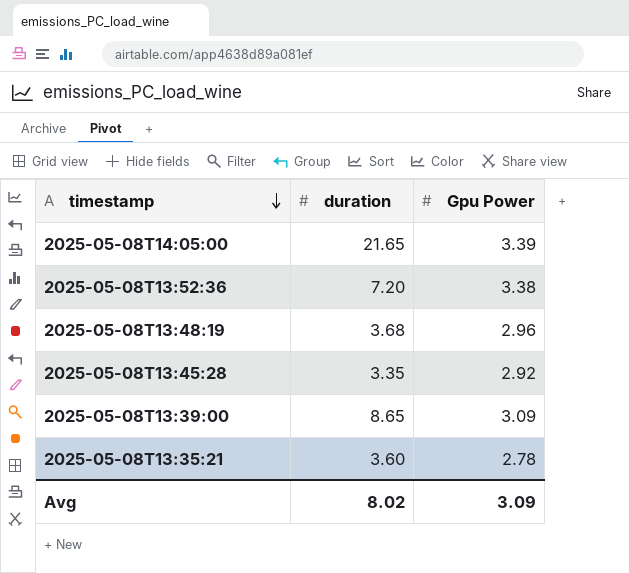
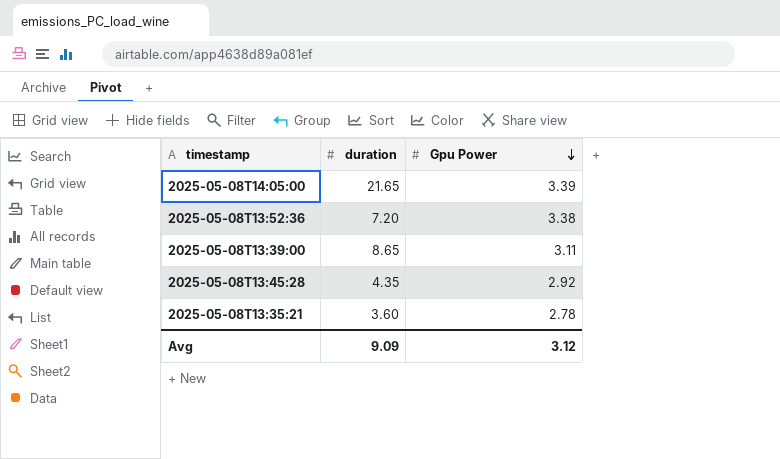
row order: timestamp descending -> Gpu Power descending
row 2025-05-08T13:48:19: 3.68 | 2.96 -> none
2025-05-08T13:39:00 | Gpu Power: 3.09 -> 3.11
2025-05-08T13:45:28 | duration: 3.35 -> 4.35
Avg | duration: 8.02 -> 9.09
Avg | Gpu Power: 3.09 -> 3.12

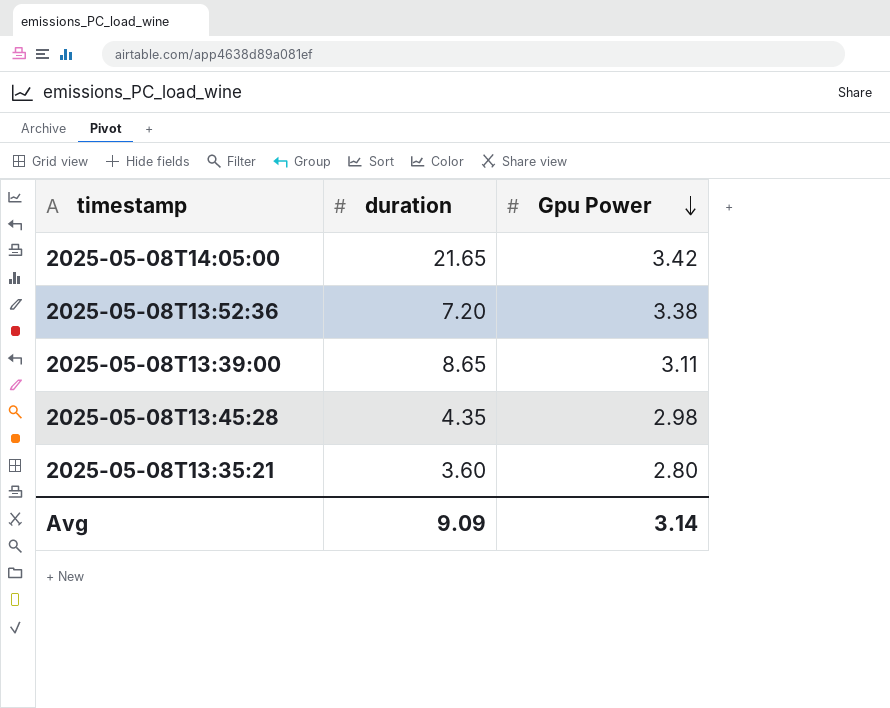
2025-05-08T14:05:00 | Gpu Power: 3.39 -> 3.42
2025-05-08T13:45:28 | Gpu Power: 2.92 -> 2.98
2025-05-08T13:35:21 | Gpu Power: 2.78 -> 2.80
Avg | Gpu Power: 3.12 -> 3.14

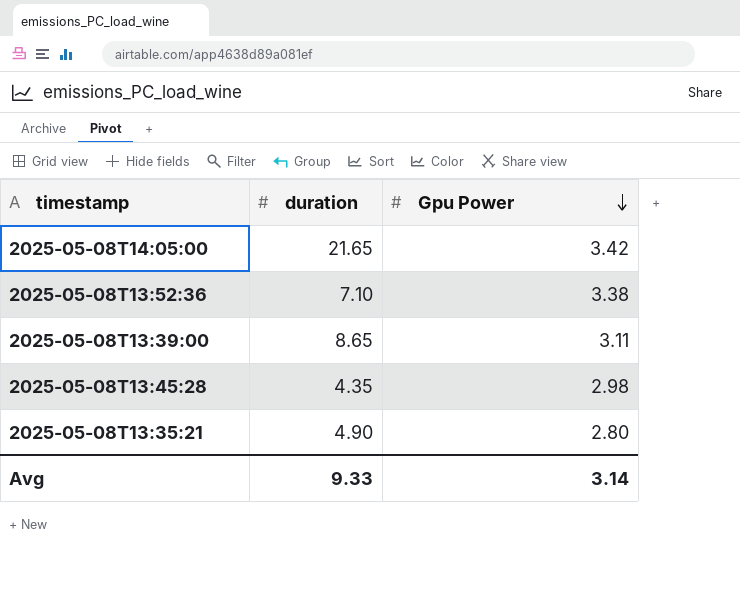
2025-05-08T13:52:36 | duration: 7.20 -> 7.10
2025-05-08T13:35:21 | duration: 3.60 -> 4.90
Avg | duration: 9.09 -> 9.33

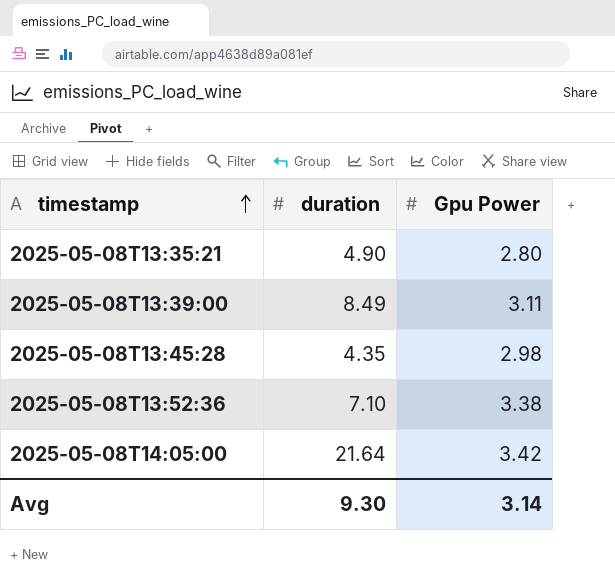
row order: Gpu Power descending -> timestamp ascending
2025-05-08T13:39:00 | duration: 8.65 -> 8.49
2025-05-08T14:05:00 | duration: 21.65 -> 21.64
Avg | duration: 9.33 -> 9.30

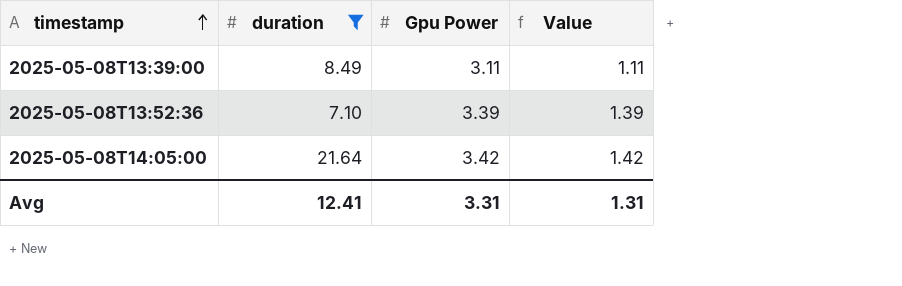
filter: none -> duration >= 7.10
column Value | formula: none -> [Gpu Power] - 2
2025-05-08T13:52:36 | Gpu Power: 3.38 -> 3.39
Avg | duration: 9.30 -> 12.41
Avg | Gpu Power: 3.14 -> 3.31

